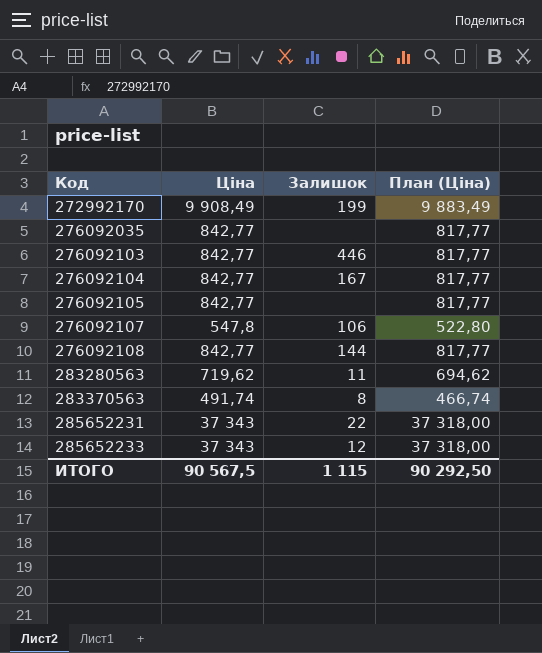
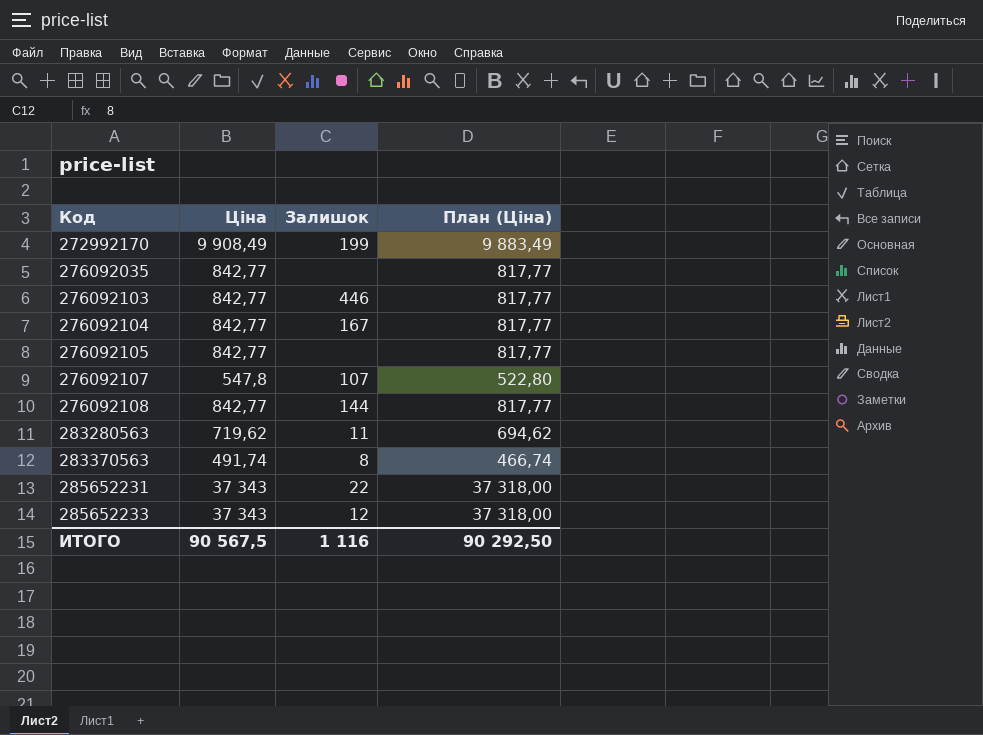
276092107 | Залишок: 106 -> 107
ИТОГО | Залишок: 1 115 -> 1 116

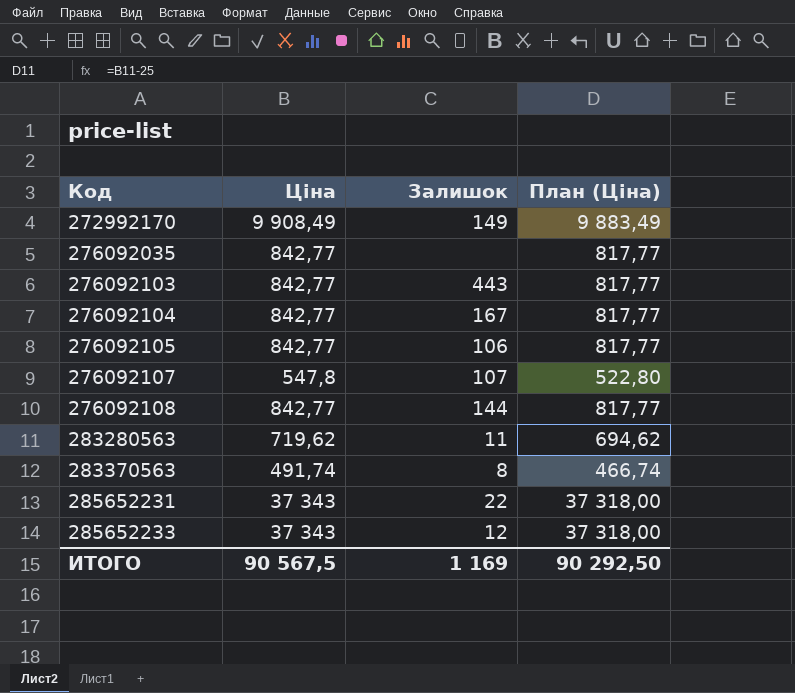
272992170 | Залишок: 199 -> 149
276092103 | Залишок: 446 -> 443
276092105 | Залишок: none -> 106
ИТОГО | Залишок: 1 116 -> 1 169

